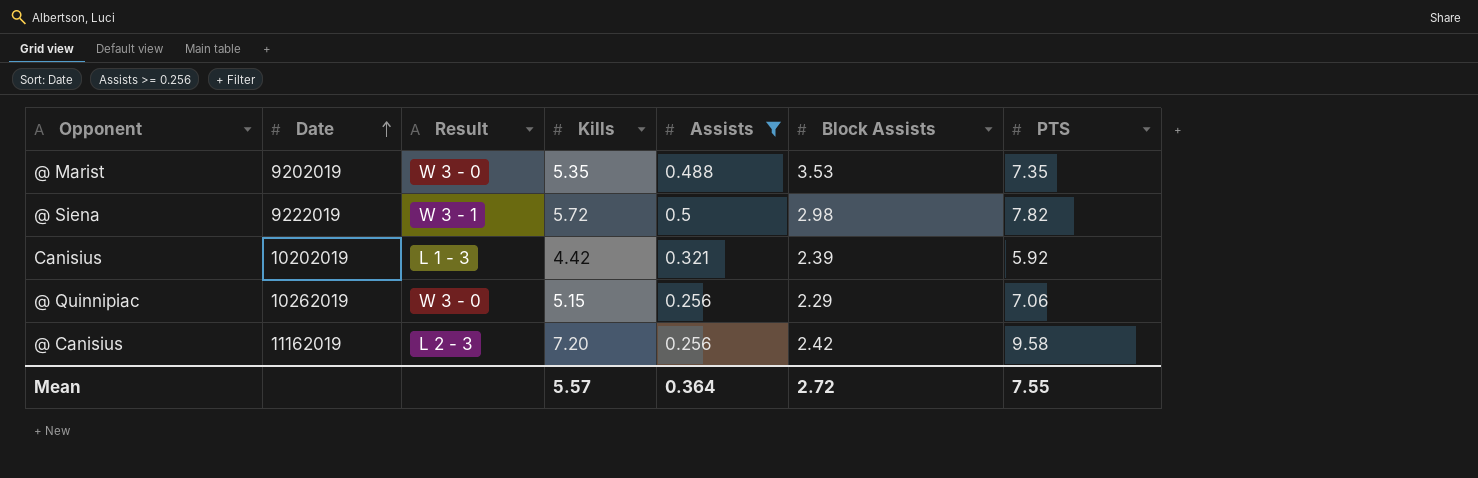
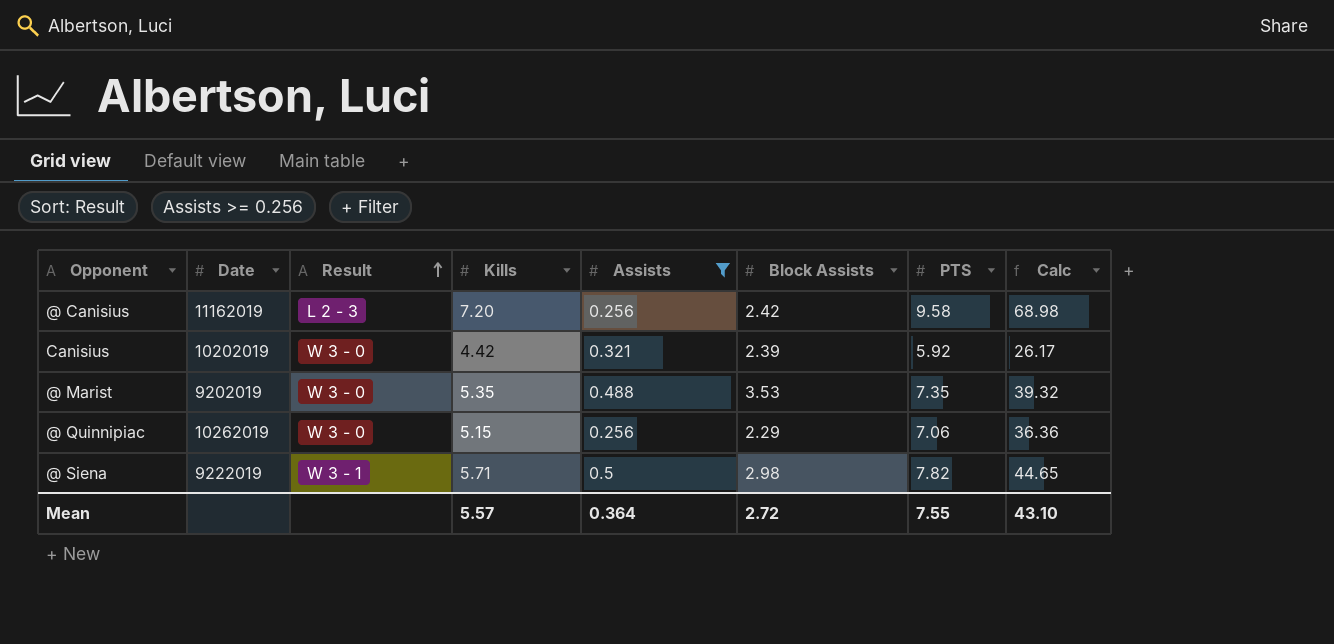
row order: Date ascending -> Result ascending
column Calc | formula: none -> [Kills] * [PTS]
Canisius | Result: L 1 - 3 -> W 3 - 0
@ Siena | Kills: 5.72 -> 5.71

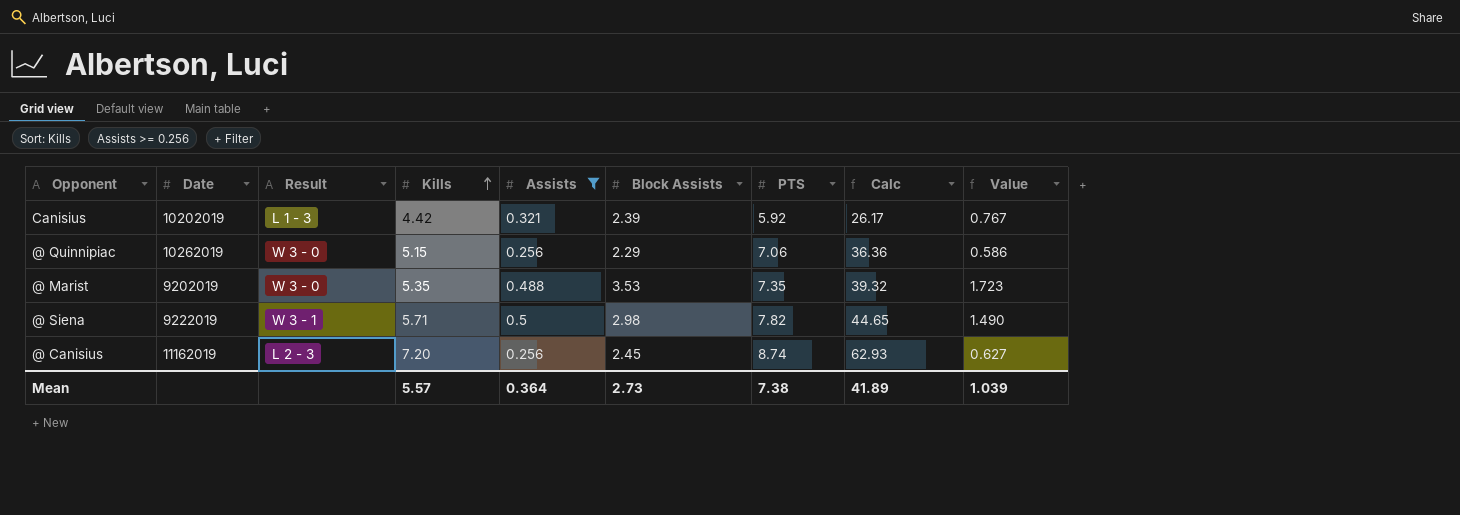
row order: Result ascending -> Kills ascending
column Value | formula: none -> [Assists] * [Block Assists]
Canisius | Result: W 3 - 0 -> L 1 - 3
@ Canisius | Block Assists: 2.42 -> 2.45
@ Canisius | PTS: 9.58 -> 8.74
@ Canisius | Calc: 68.98 -> 62.93
Mean | Block Assists: 2.72 -> 2.73
Mean | PTS: 7.55 -> 7.38
Mean | Calc: 43.10 -> 41.89

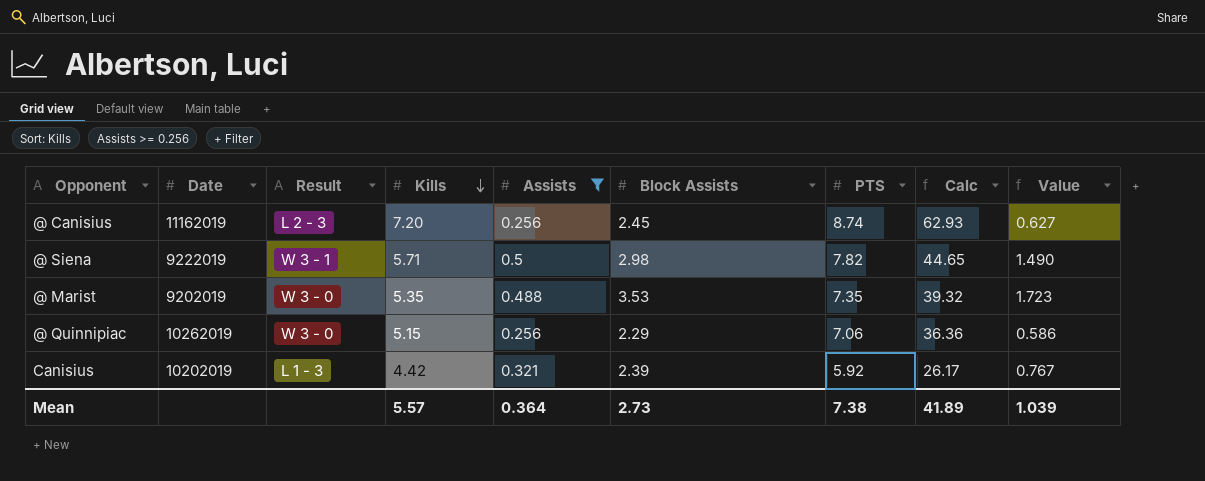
row order: Kills ascending -> Kills descending

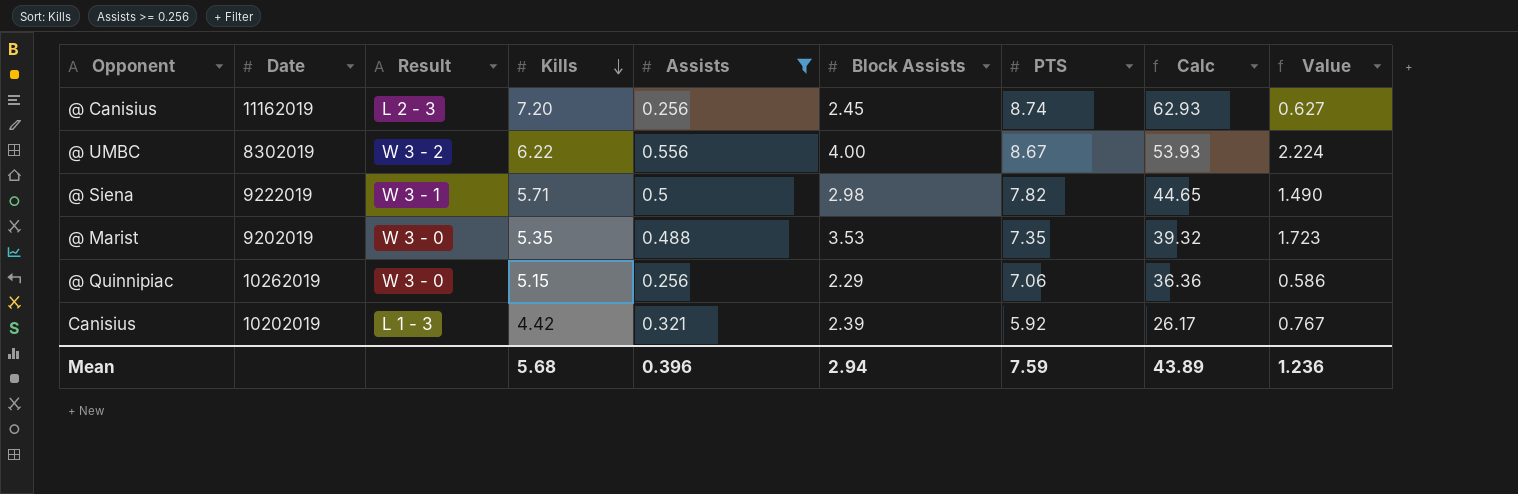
row @ UMBC: none -> 8302019 | W 3 - 2 | 6.22 | 0.556 | 4.00 | 8.67 | 53.93 | 2.224
Mean | Kills: 5.57 -> 5.68
Mean | Assists: 0.364 -> 0.396
Mean | Block Assists: 2.73 -> 2.94
Mean | PTS: 7.38 -> 7.59
Mean | Calc: 41.89 -> 43.89
Mean | Value: 1.039 -> 1.236

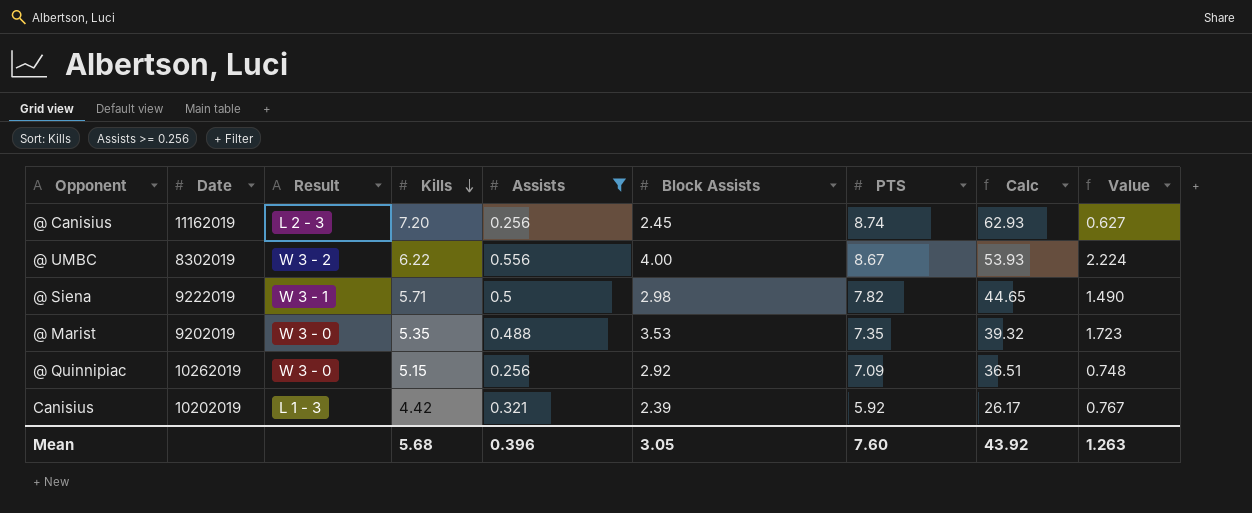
@ Quinnipiac | Block Assists: 2.29 -> 2.92
@ Quinnipiac | PTS: 7.06 -> 7.09
@ Quinnipiac | Calc: 36.36 -> 36.51
@ Quinnipiac | Value: 0.586 -> 0.748
Mean | Block Assists: 2.94 -> 3.05
Mean | PTS: 7.59 -> 7.60
Mean | Calc: 43.89 -> 43.92
Mean | Value: 1.236 -> 1.263

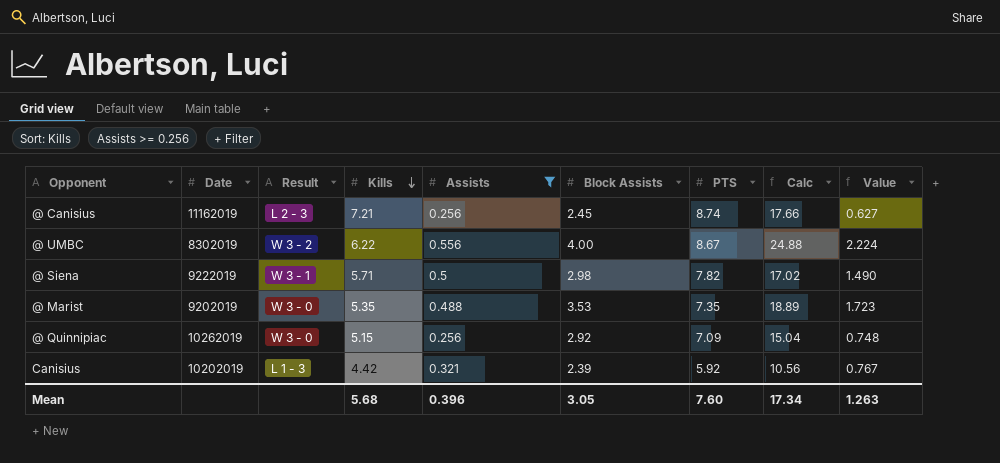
column Calc | formula: [Kills] * [PTS] -> [Kills] * [Block Assists]
@ Canisius | Kills: 7.20 -> 7.21
Mean | Calc: 43.92 -> 17.34

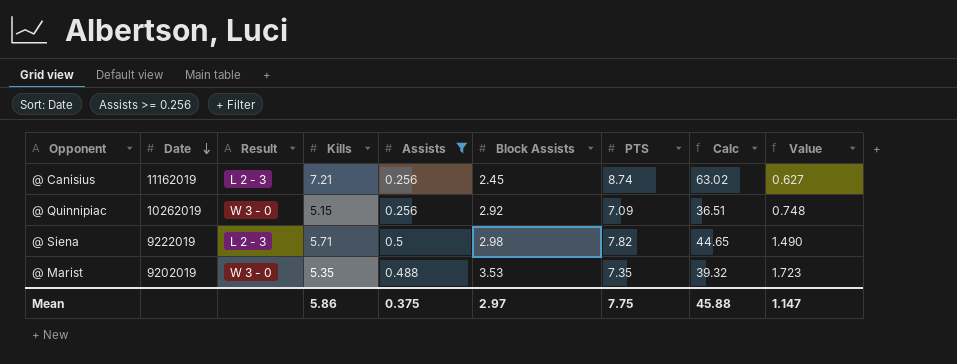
row order: Kills descending -> Date descending
column Calc | formula: [Kills] * [Block Assists] -> [Kills] * [PTS]
row @ UMBC: 8302019 | W 3 - 2 | 6.22 | 0.556 | 4.00 | 8.67 | 24.88 | 2.224 -> none
row Canisius: 10202019 | L 1 - 3 | 4.42 | 0.321 | 2.39 | 5.92 | 10.56 | 0.767 -> none
@ Siena | Result: W 3 - 1 -> L 2 - 3
Mean | Kills: 5.68 -> 5.86
Mean | Assists: 0.396 -> 0.375
Mean | Block Assists: 3.05 -> 2.97
Mean | PTS: 7.60 -> 7.75
Mean | Calc: 17.34 -> 45.88
Mean | Value: 1.263 -> 1.147

